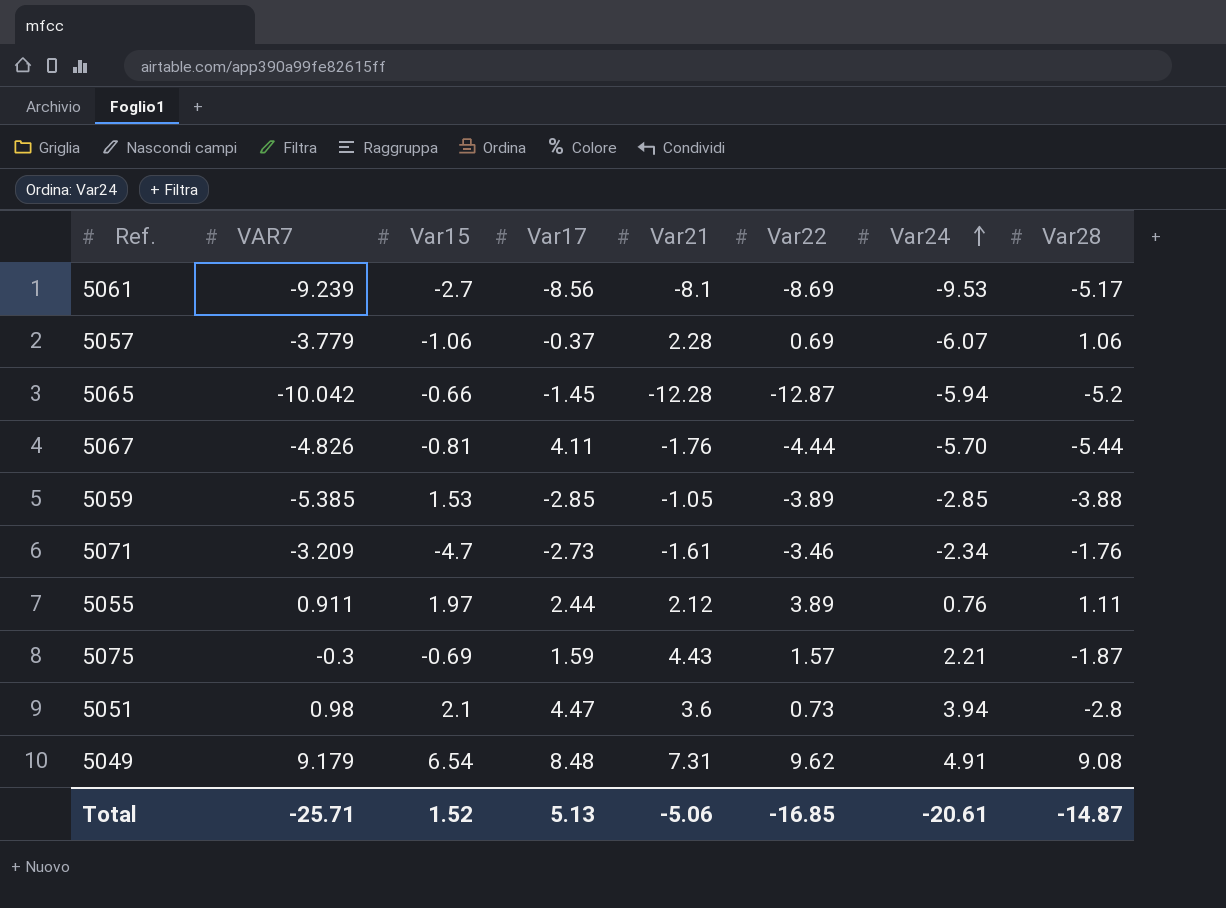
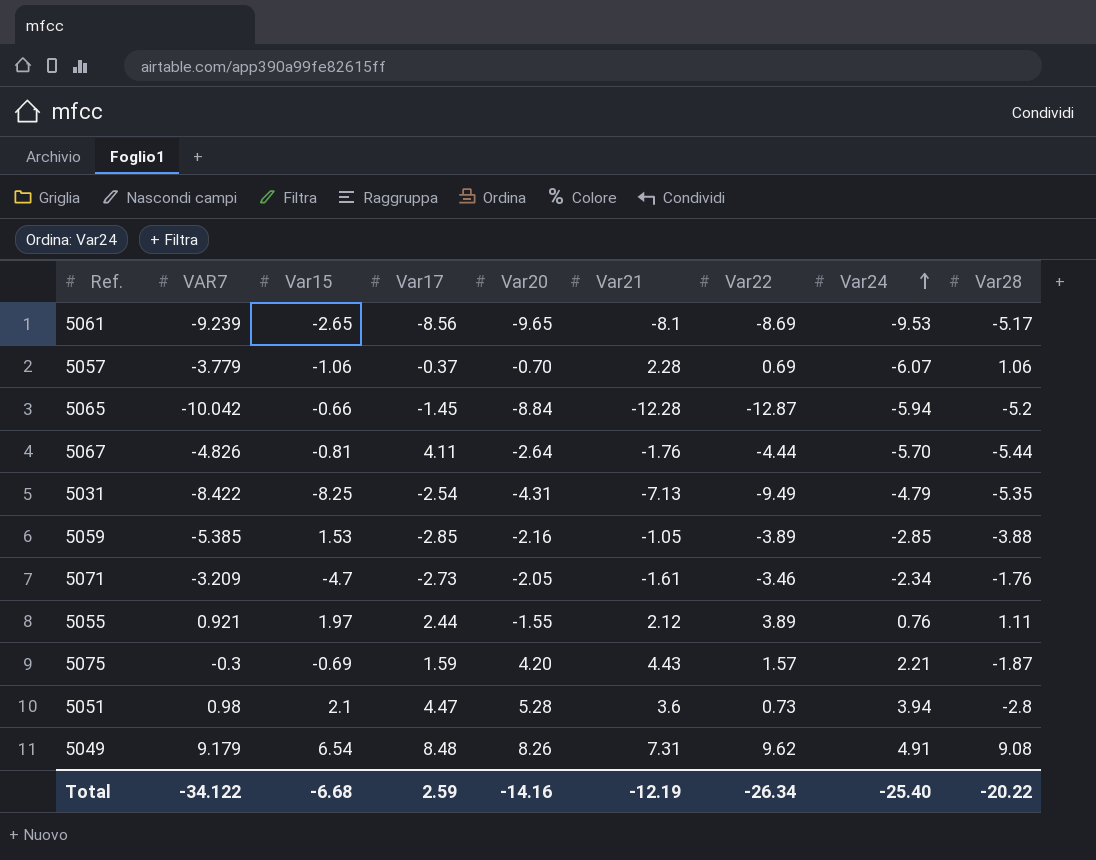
column Var20 | position: none -> 5
5061 | Var15: -2.7 -> -2.65
row 5031: none -> -8.422 | -8.25 | -2.54 | -4.31 | -7.13 | -9.49 | -4.79 | -5.35
5055 | VAR7: 0.911 -> 0.921
Total | VAR7: -25.71 -> -34.122
Total | Var15: 1.52 -> -6.68
Total | Var17: 5.13 -> 2.59
Total | Var21: -5.06 -> -12.19
Total | Var22: -16.85 -> -26.34
Total | Var24: -20.61 -> -25.40
Total | Var28: -14.87 -> -20.22

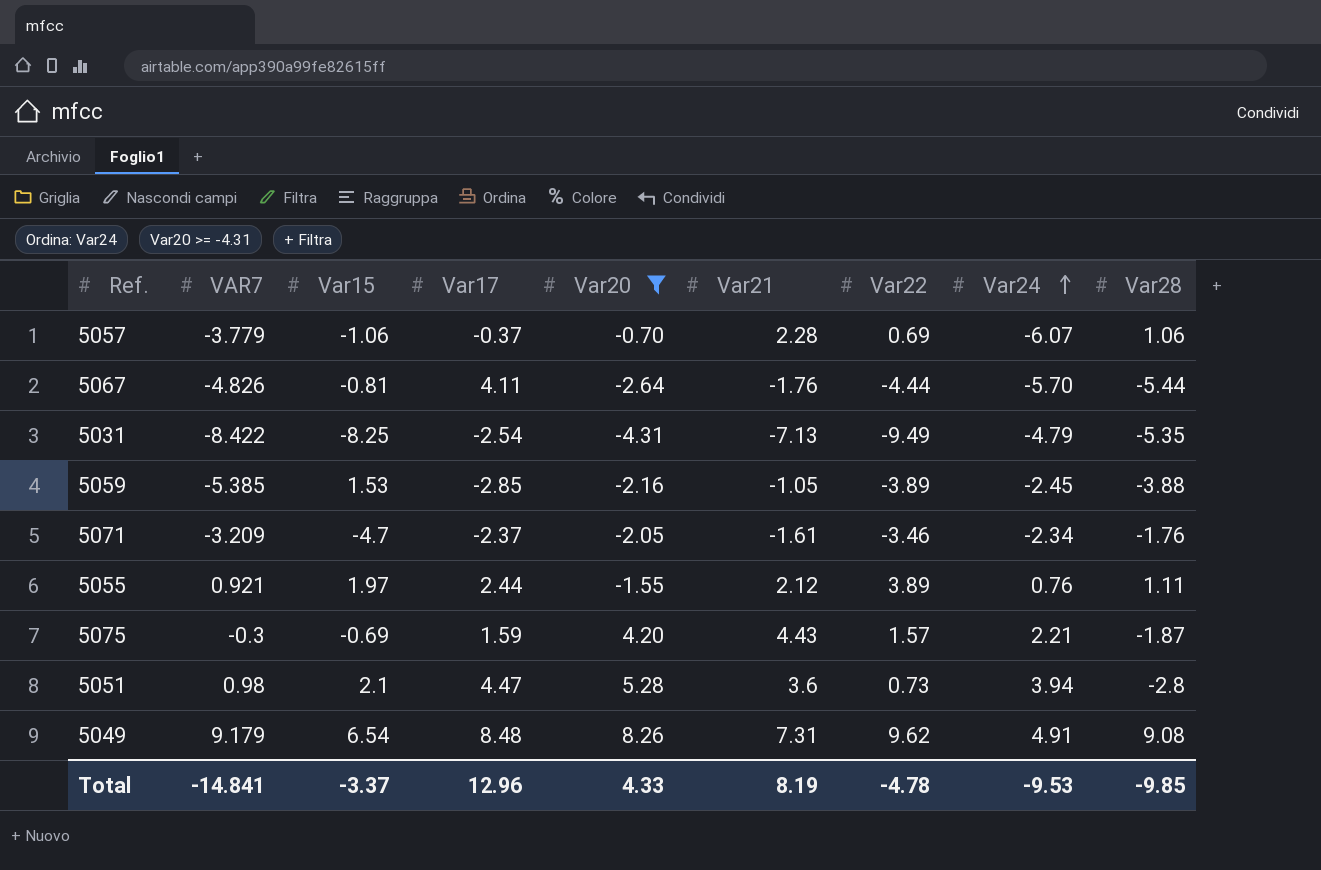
filter: none -> Var20 >= -4.31
5059 | Var24: -2.85 -> -2.45
5071 | Var17: -2.73 -> -2.37
Total | VAR7: -34.122 -> -14.841
Total | Var15: -6.68 -> -3.37
Total | Var17: 2.59 -> 12.96
Total | Var20: -14.16 -> 4.33
Total | Var21: -12.19 -> 8.19
Total | Var22: -26.34 -> -4.78
Total | Var24: -25.40 -> -9.53
Total | Var28: -20.22 -> -9.85

